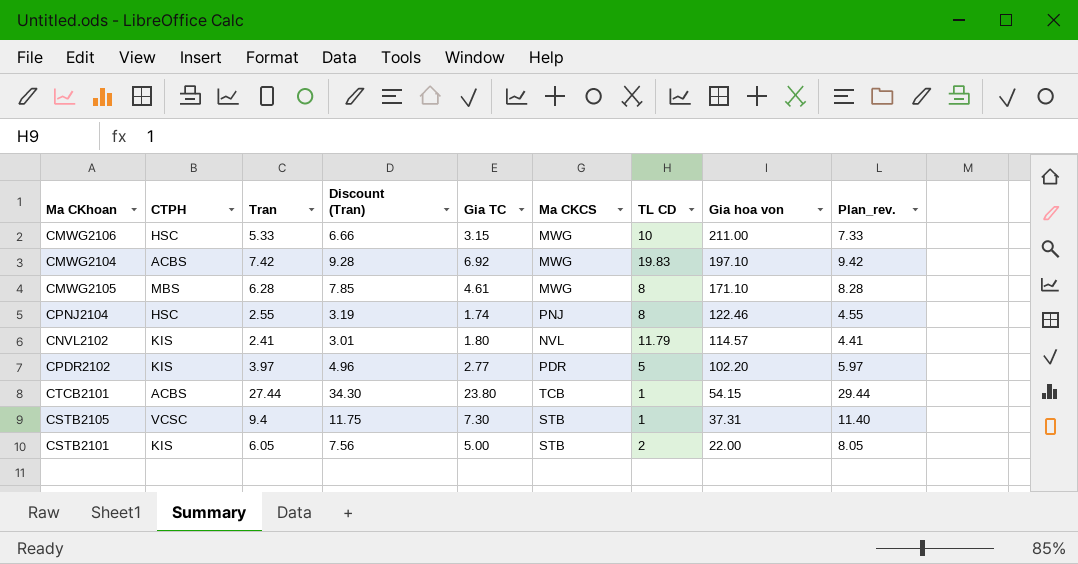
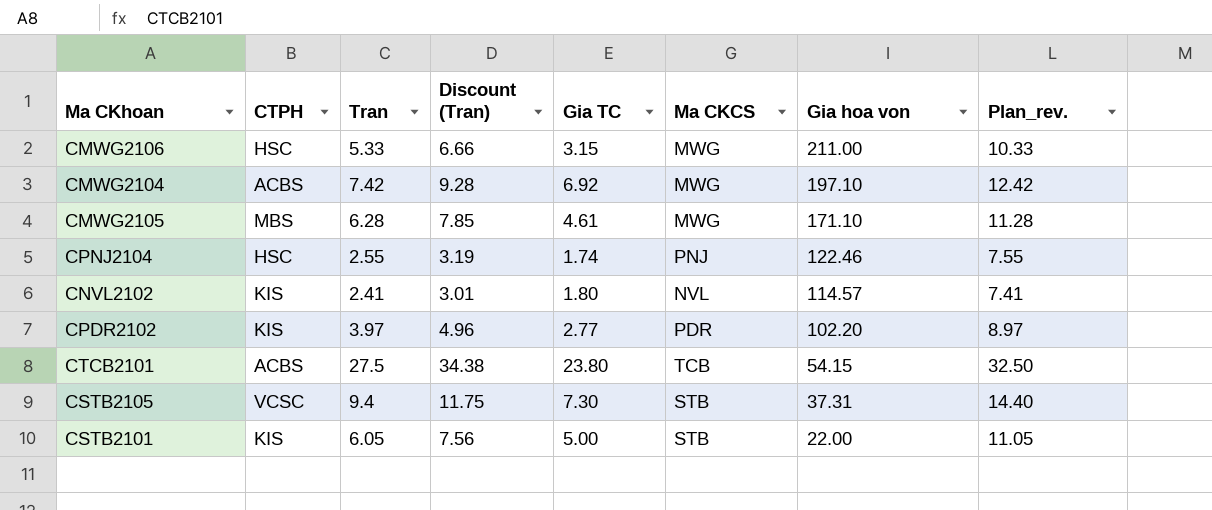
column TL CD | position: 7 -> none
column Plan_rev. | formula: [Tran] + 2 -> [Tran] + 5
CTCB2101 | Tran: 27.44 -> 27.5
CTCB2101 | Discount (Tran): 34.30 -> 34.38

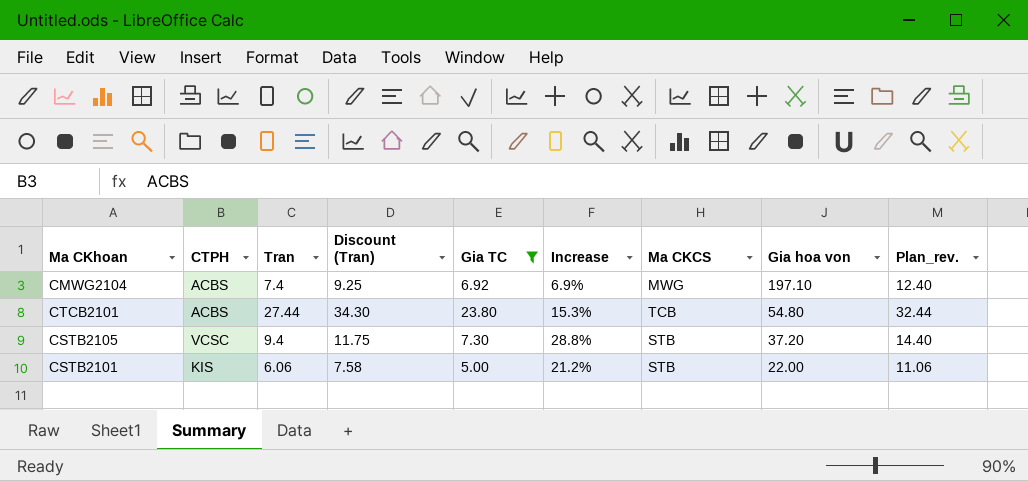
filter: none -> Gia TC >= 5.00
column Increase | formula: none -> ([Tran] - [Gia TC]) / [Gia TC]
CMWG2104 | Tran: 7.42 -> 7.4
CMWG2104 | Discount (Tran): 9.28 -> 9.25
CMWG2104 | Plan_rev.: 12.42 -> 12.40
CTCB2101 | Tran: 27.5 -> 27.44
CTCB2101 | Discount (Tran): 34.38 -> 34.30
CTCB2101 | Gia hoa von: 54.15 -> 54.80
CTCB2101 | Plan_rev.: 32.50 -> 32.44
CSTB2105 | Gia hoa von: 37.31 -> 37.20
CSTB2101 | Tran: 6.05 -> 6.06
CSTB2101 | Discount (Tran): 7.56 -> 7.58
CSTB2101 | Plan_rev.: 11.05 -> 11.06

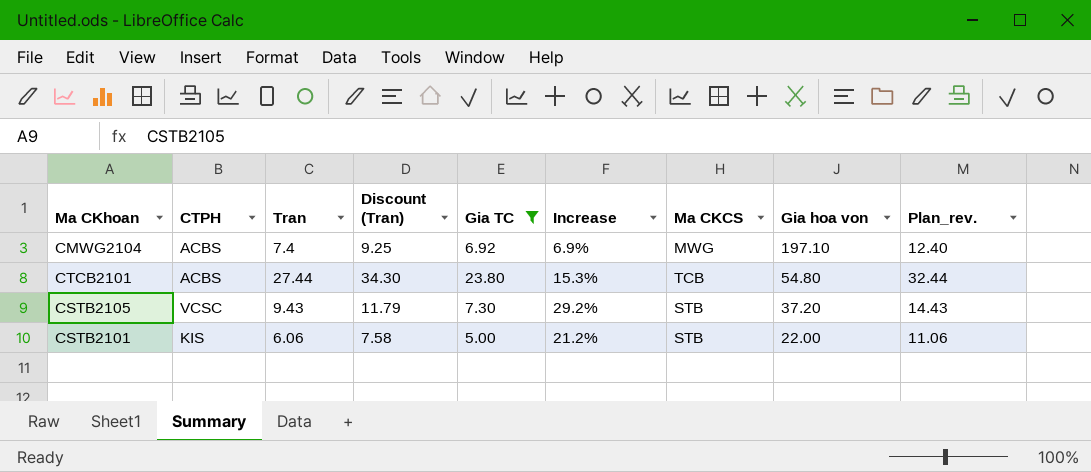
CSTB2105 | Tran: 9.4 -> 9.43
CSTB2105 | Discount (Tran): 11.75 -> 11.79
CSTB2105 | Increase: 28.8% -> 29.2%
CSTB2105 | Plan_rev.: 14.40 -> 14.43

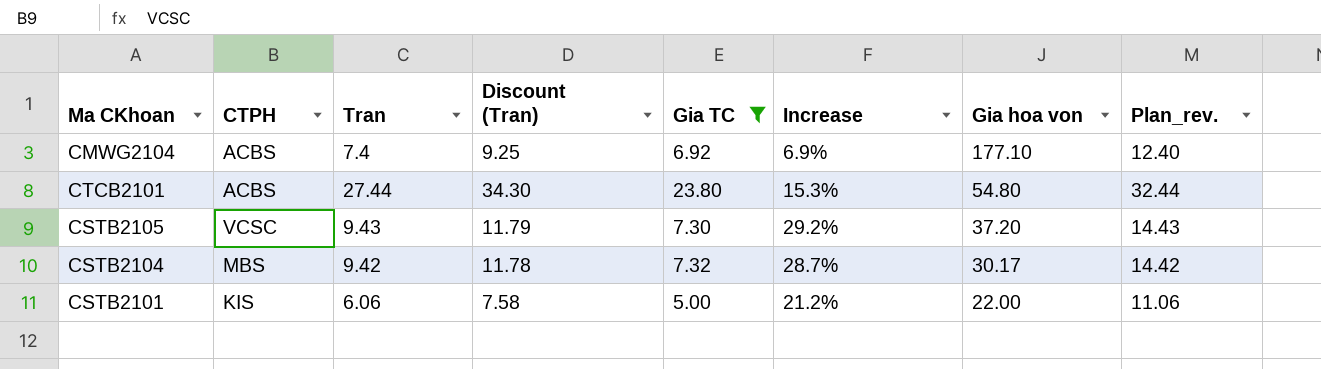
column Ma CKCS | position: 7 -> none
CMWG2104 | Gia hoa von: 197.10 -> 177.10
row CSTB2104: none -> MBS | 9.42 | 11.78 | 7.32 | 28.7% | 30.17 | 14.42

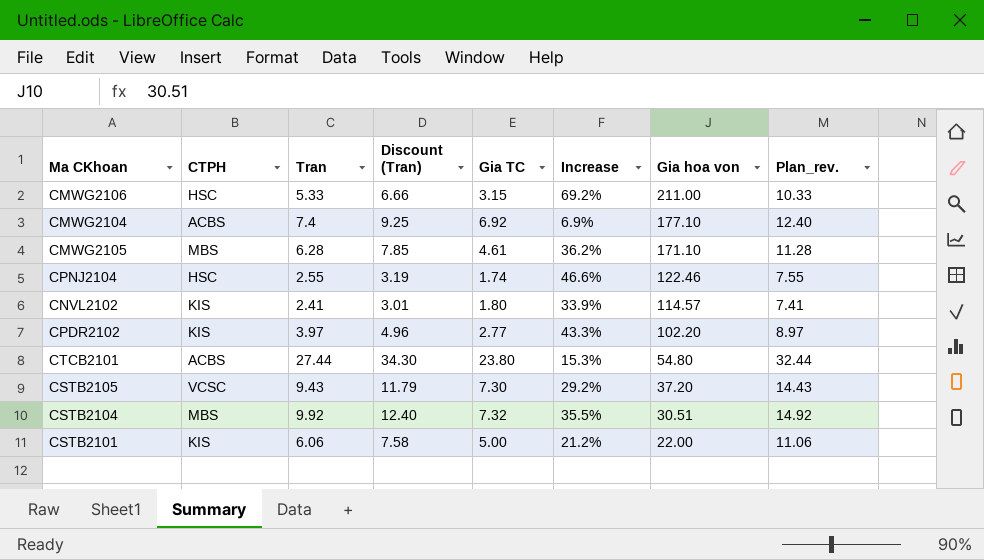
filter: Gia TC >= 5.00 -> none
CSTB2104 | Tran: 9.42 -> 9.92
CSTB2104 | Discount (Tran): 11.78 -> 12.40
CSTB2104 | Increase: 28.7% -> 35.5%
CSTB2104 | Gia hoa von: 30.17 -> 30.51
CSTB2104 | Plan_rev.: 14.42 -> 14.92

